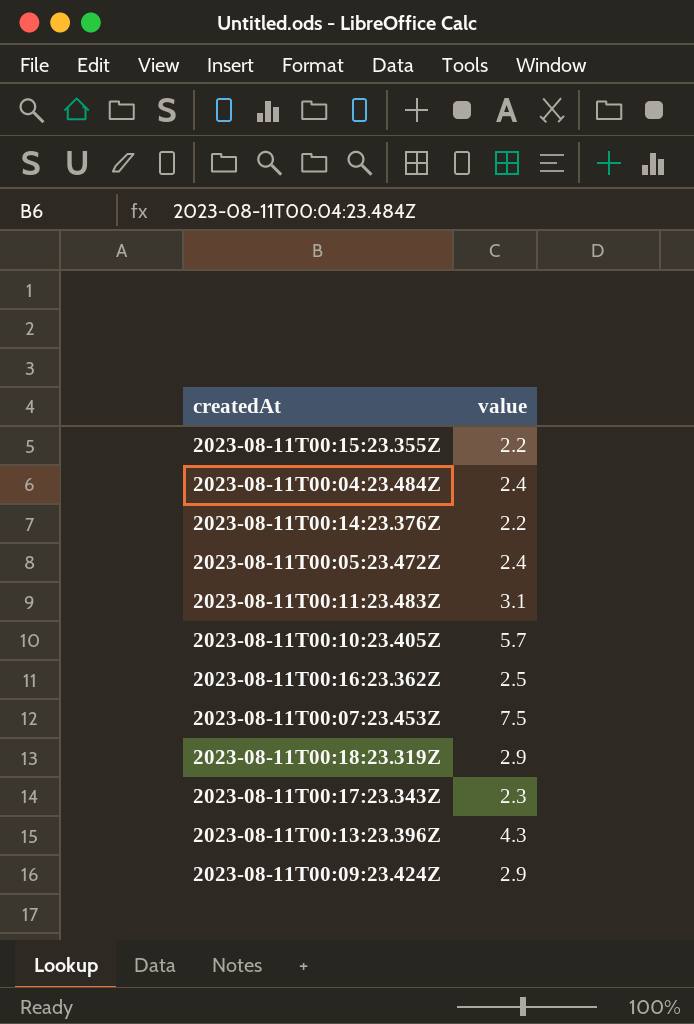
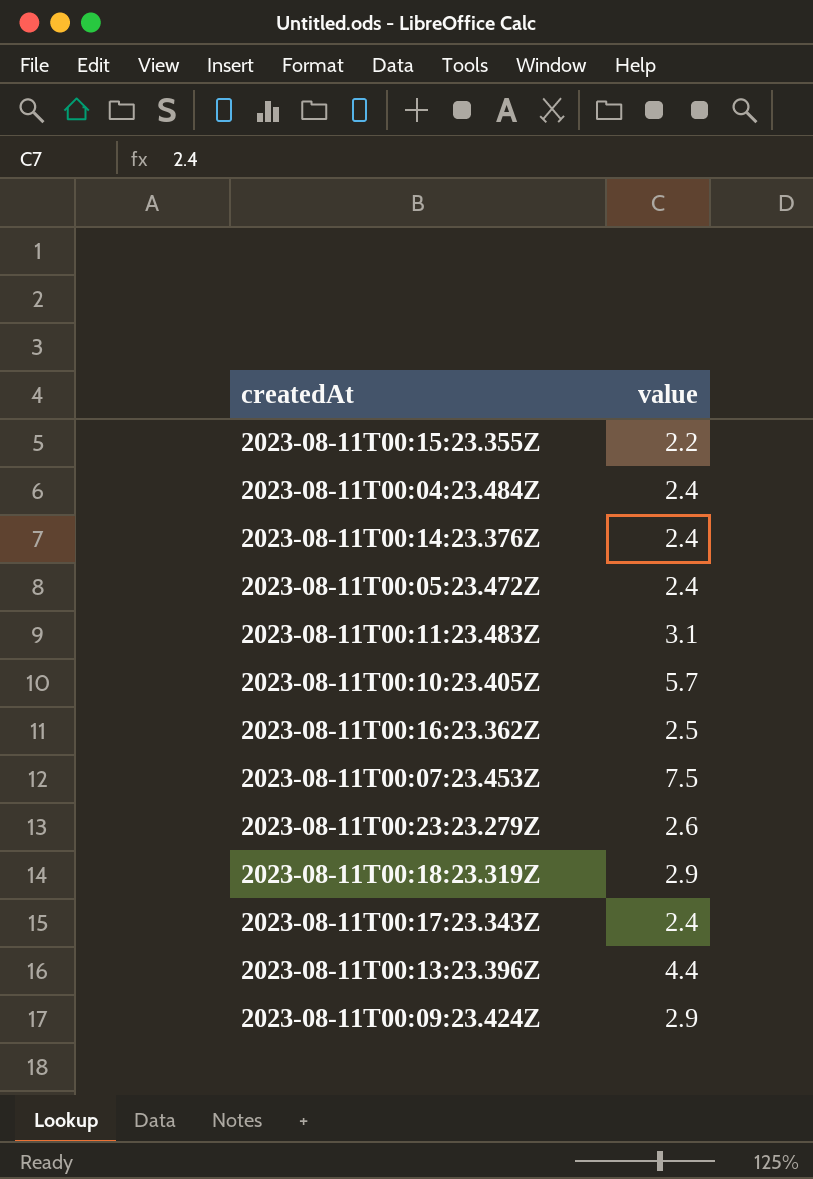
2023-08-11T00:14:23.376Z | value: 2.2 -> 2.4
row 2023-08-11T00:23:23.279Z: none -> 2.6
2023-08-11T00:17:23.343Z | value: 2.3 -> 2.4
2023-08-11T00:13:23.396Z | value: 4.3 -> 4.4

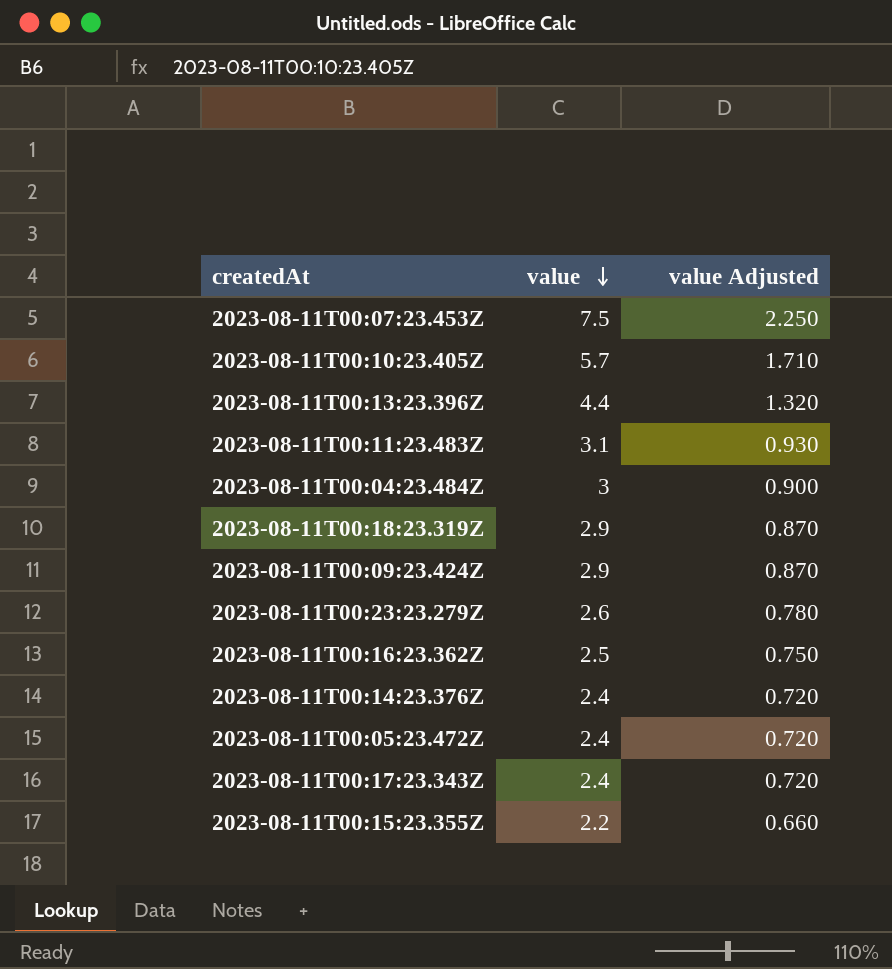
row order: none -> value descending
column value Adjusted | formula: none -> [value] * 0.3
2023-08-11T00:04:23.484Z | value: 2.4 -> 3

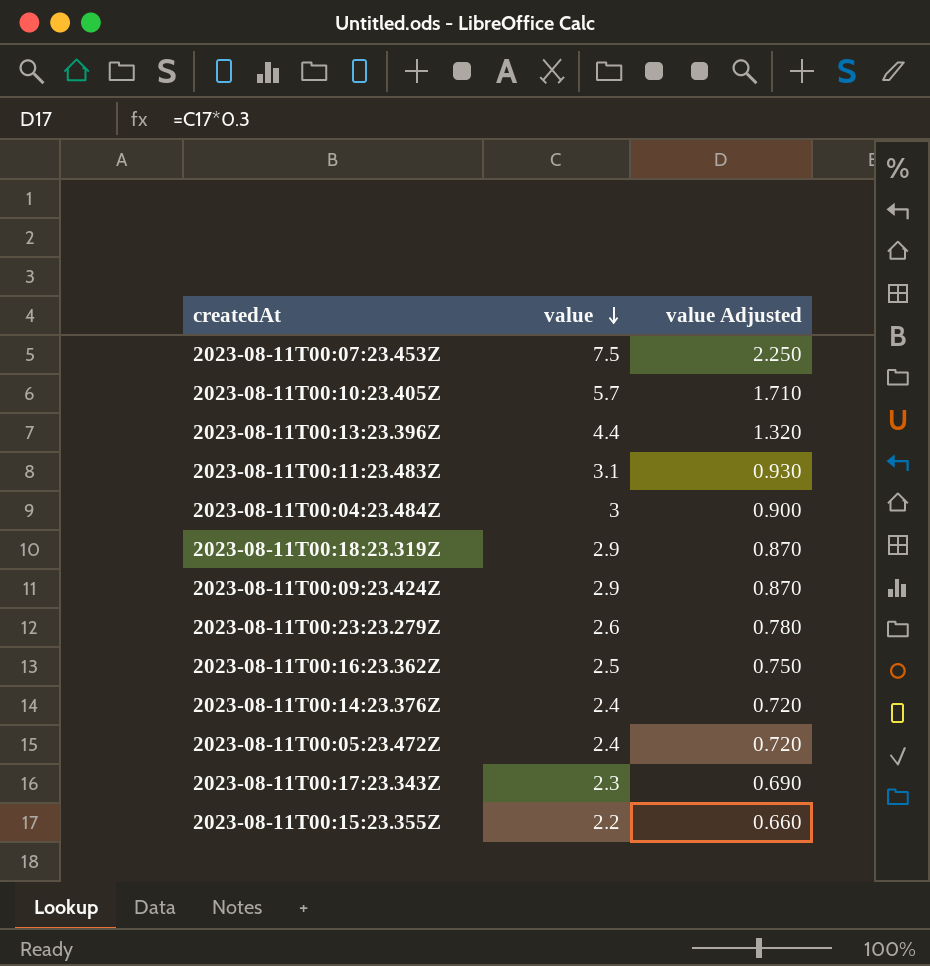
2023-08-11T00:17:23.343Z | value: 2.4 -> 2.3
2023-08-11T00:17:23.343Z | value Adjusted: 0.720 -> 0.690

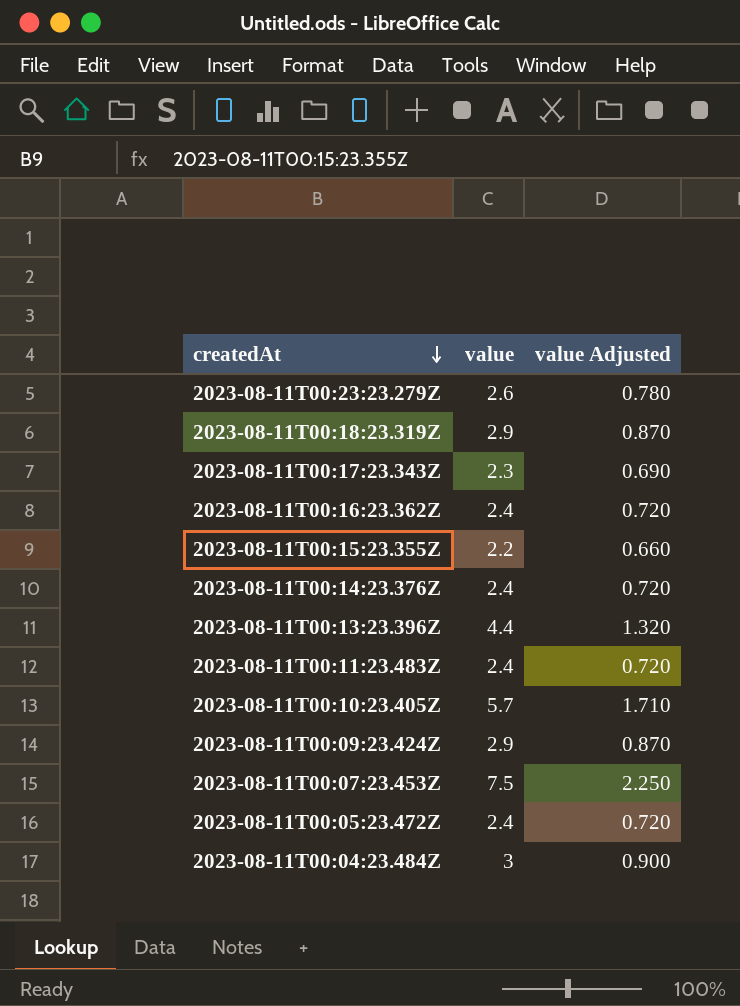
row order: value descending -> createdAt descending
2023-08-11T00:16:23.362Z | value: 2.5 -> 2.4
2023-08-11T00:16:23.362Z | value Adjusted: 0.750 -> 0.720
2023-08-11T00:11:23.483Z | value: 3.1 -> 2.4
2023-08-11T00:11:23.483Z | value Adjusted: 0.930 -> 0.720

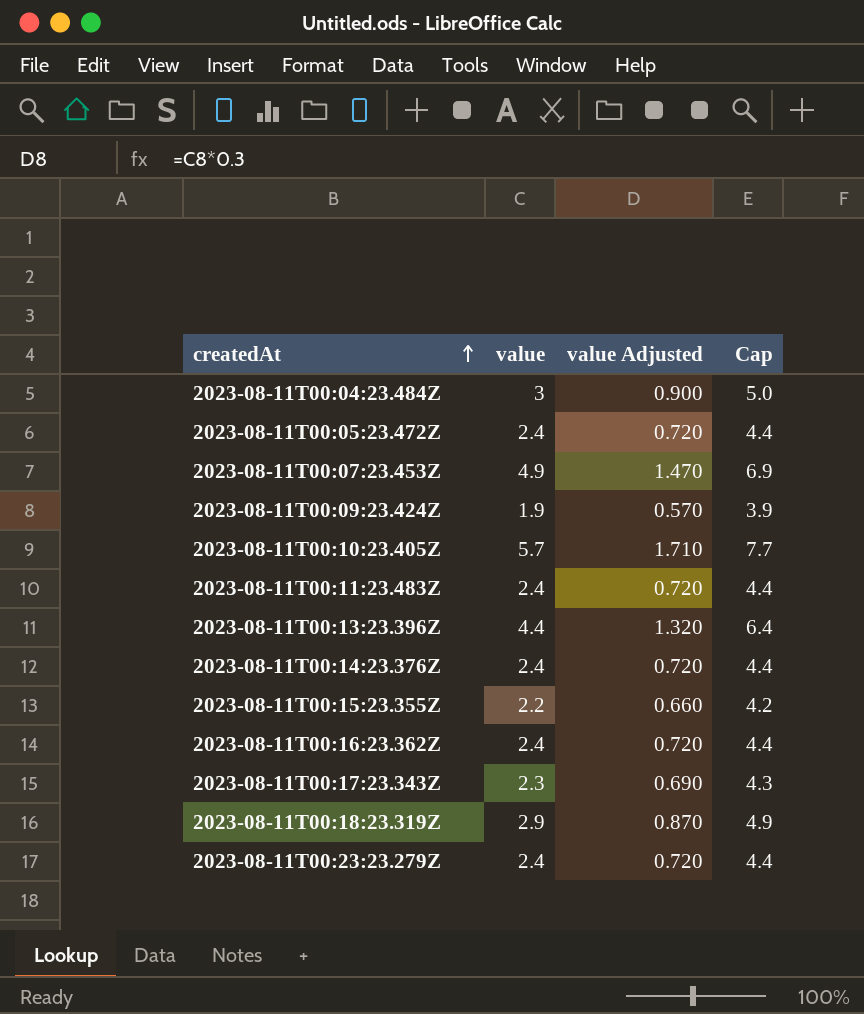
row order: createdAt descending -> createdAt ascending
column Cap | formula: none -> [value] + 2
2023-08-11T00:07:23.453Z | value: 7.5 -> 4.9
2023-08-11T00:07:23.453Z | value Adjusted: 2.250 -> 1.470
2023-08-11T00:09:23.424Z | value: 2.9 -> 1.9
2023-08-11T00:09:23.424Z | value Adjusted: 0.870 -> 0.570
2023-08-11T00:23:23.279Z | value: 2.6 -> 2.4
2023-08-11T00:23:23.279Z | value Adjusted: 0.780 -> 0.720

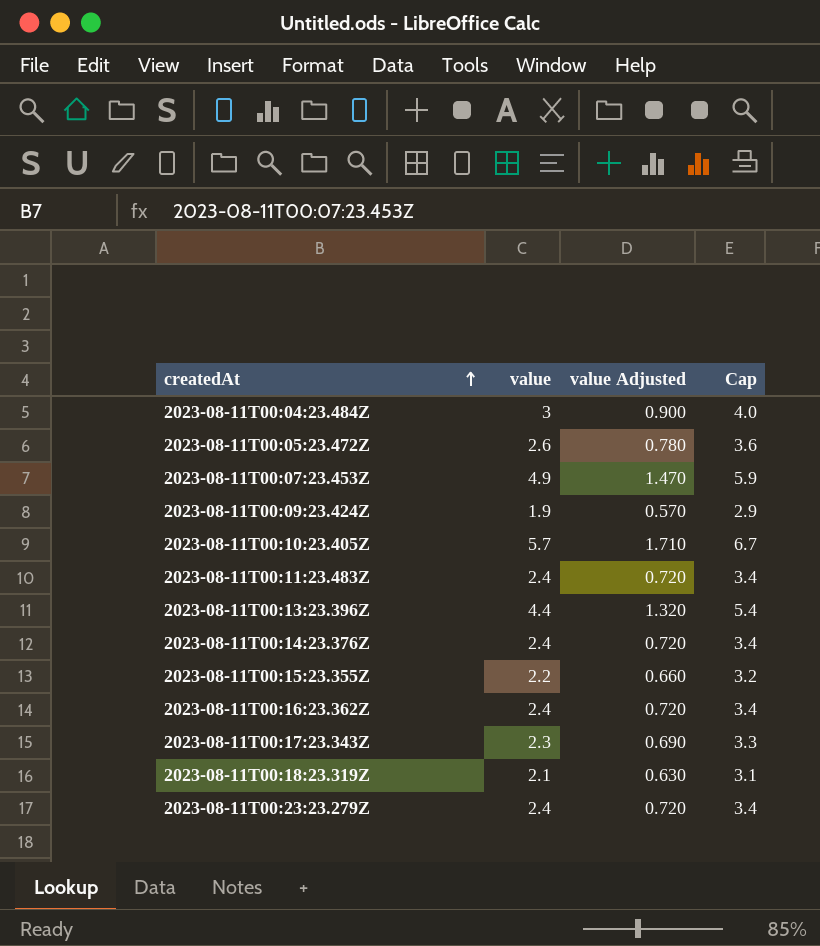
column Cap | formula: [value] + 2 -> [value] + 1
2023-08-11T00:05:23.472Z | value: 2.4 -> 2.6
2023-08-11T00:05:23.472Z | value Adjusted: 0.720 -> 0.780
2023-08-11T00:18:23.319Z | value: 2.9 -> 2.1
2023-08-11T00:18:23.319Z | value Adjusted: 0.870 -> 0.630

